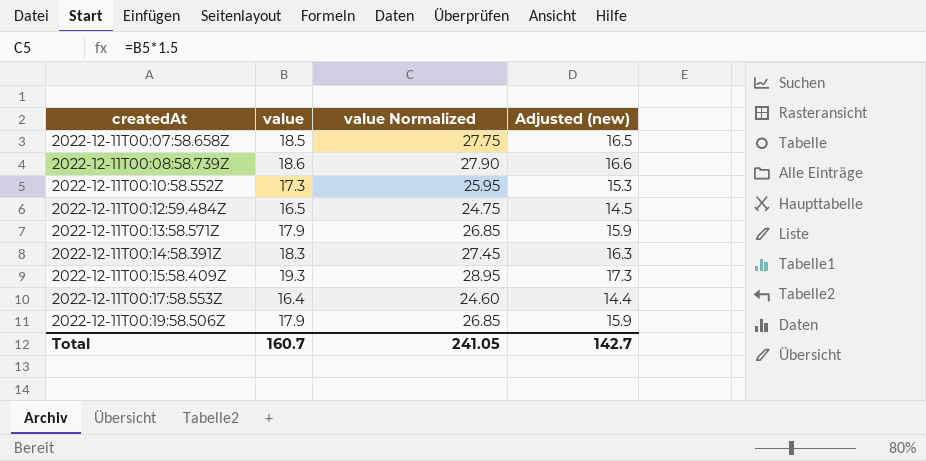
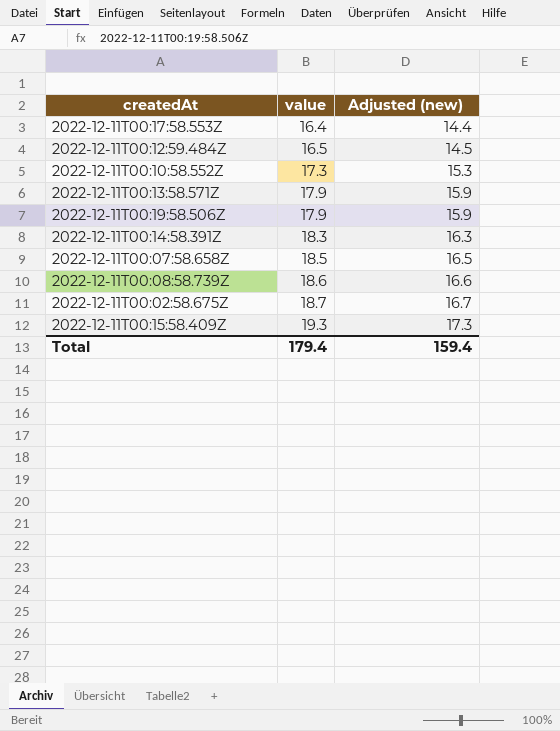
row order: createdAt ascending -> value ascending
column value Normalized | formula: [value] * 1.5 -> none
row 2022-12-11T00:02:58.675Z: none -> 18.7 | 16.7
Total | value: 160.7 -> 179.4
Total | Adjusted (new): 142.7 -> 159.4

